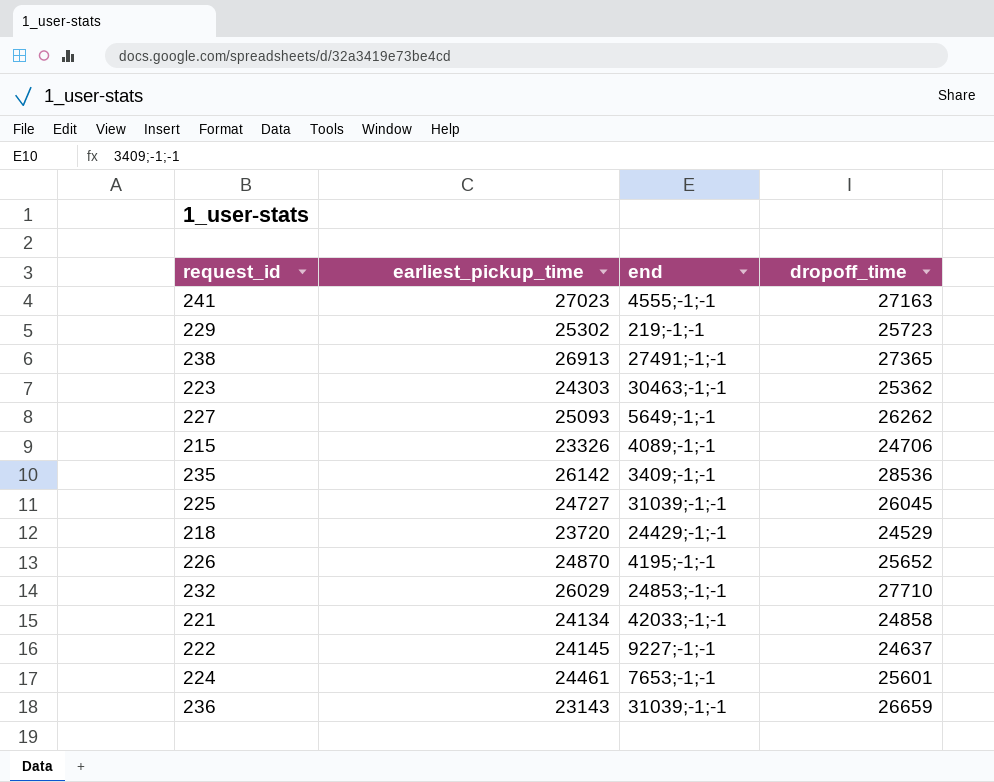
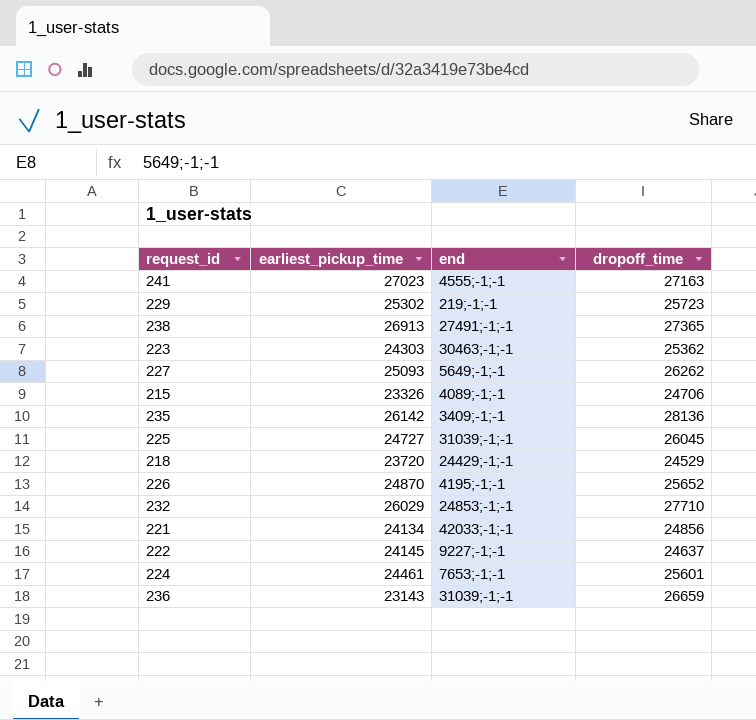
235 | dropoff_time: 28536 -> 28136
221 | dropoff_time: 24858 -> 24856

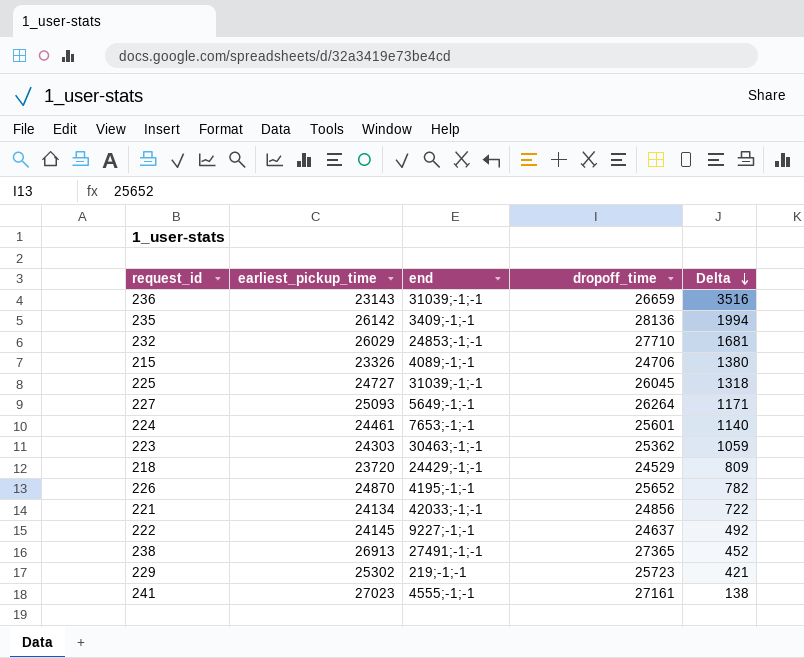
row order: none -> Delta descending
column Delta | formula: none -> [dropoff_time] - [earliest_pickup_time]
227 | dropoff_time: 26262 -> 26264
241 | dropoff_time: 27163 -> 27161

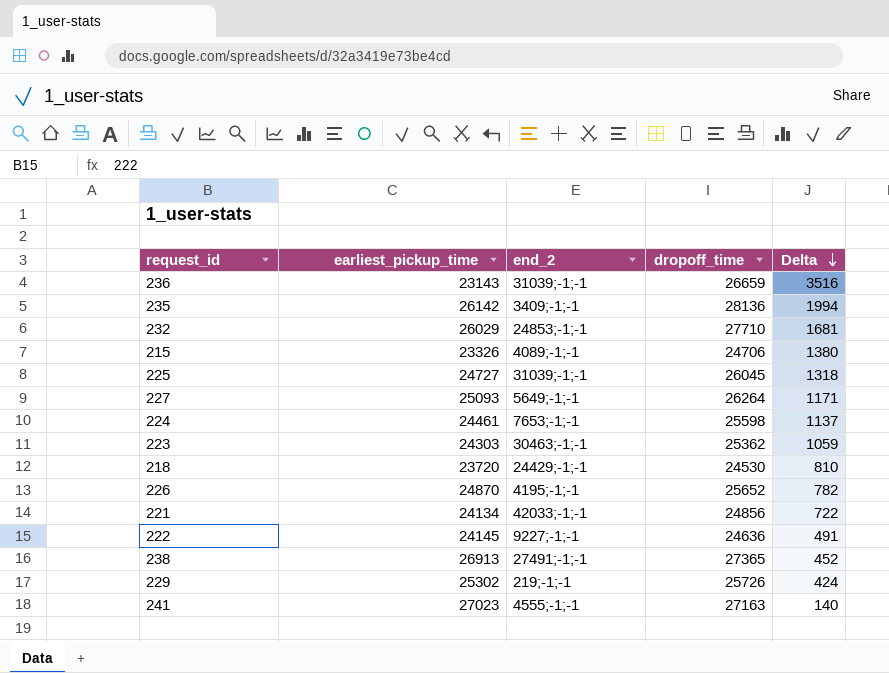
column name: end -> end_2
224 | dropoff_time: 25601 -> 25598
224 | Delta: 1140 -> 1137
218 | dropoff_time: 24529 -> 24530
218 | Delta: 809 -> 810
222 | dropoff_time: 24637 -> 24636
222 | Delta: 492 -> 491
229 | dropoff_time: 25723 -> 25726
229 | Delta: 421 -> 424
241 | dropoff_time: 27161 -> 27163
241 | Delta: 138 -> 140

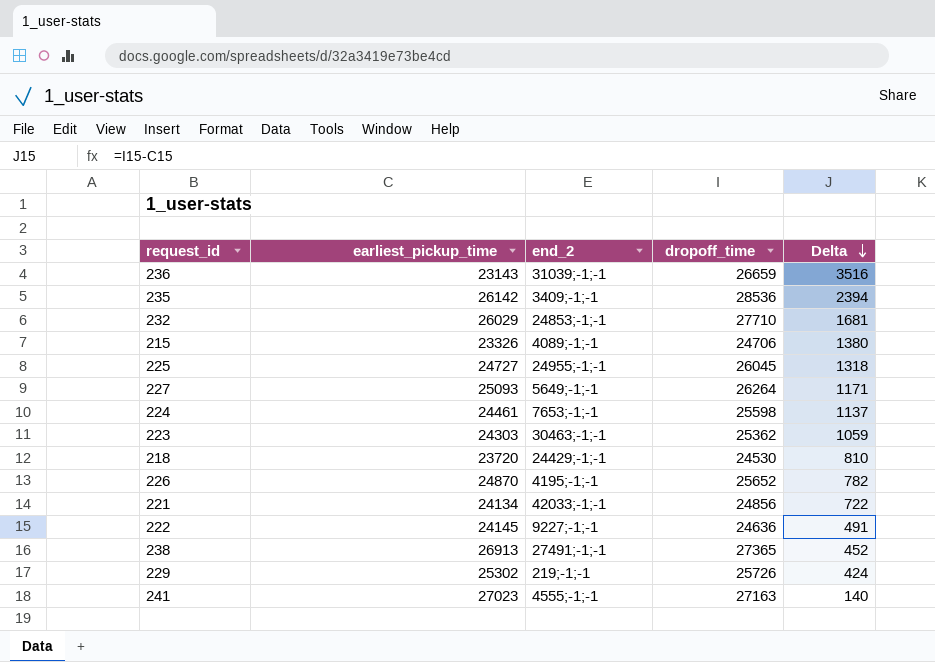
235 | dropoff_time: 28136 -> 28536
235 | Delta: 1994 -> 2394
225 | end_2: 31039;-1;-1 -> 24955;-1;-1

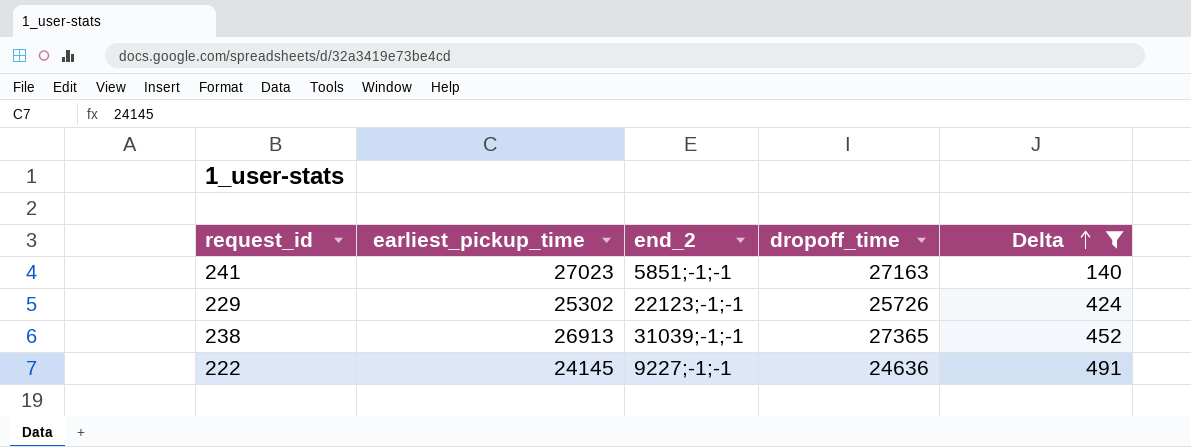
filter: none -> Delta <= 491
row order: Delta descending -> Delta ascending
241 | end_2: 4555;-1;-1 -> 5851;-1;-1
229 | end_2: 219;-1;-1 -> 22123;-1;-1
238 | end_2: 27491;-1;-1 -> 31039;-1;-1

